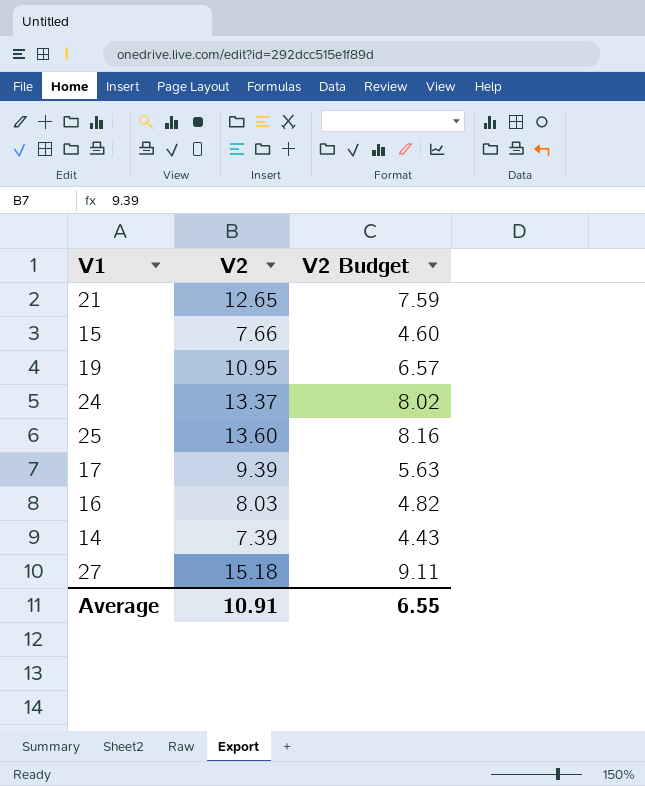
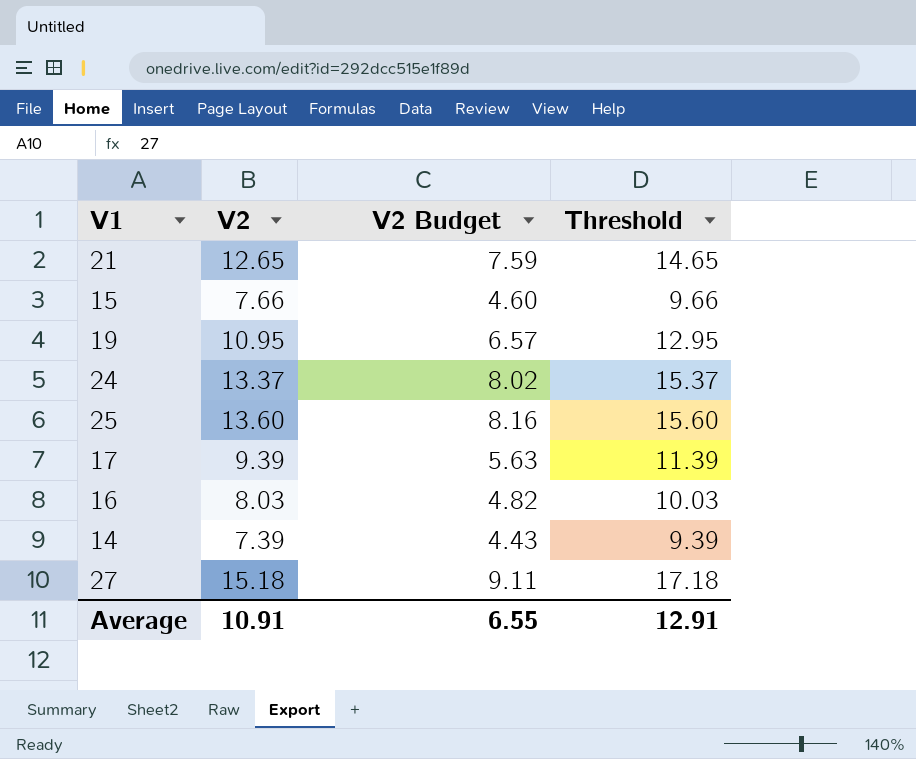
column Threshold | formula: none -> [V2] + 2

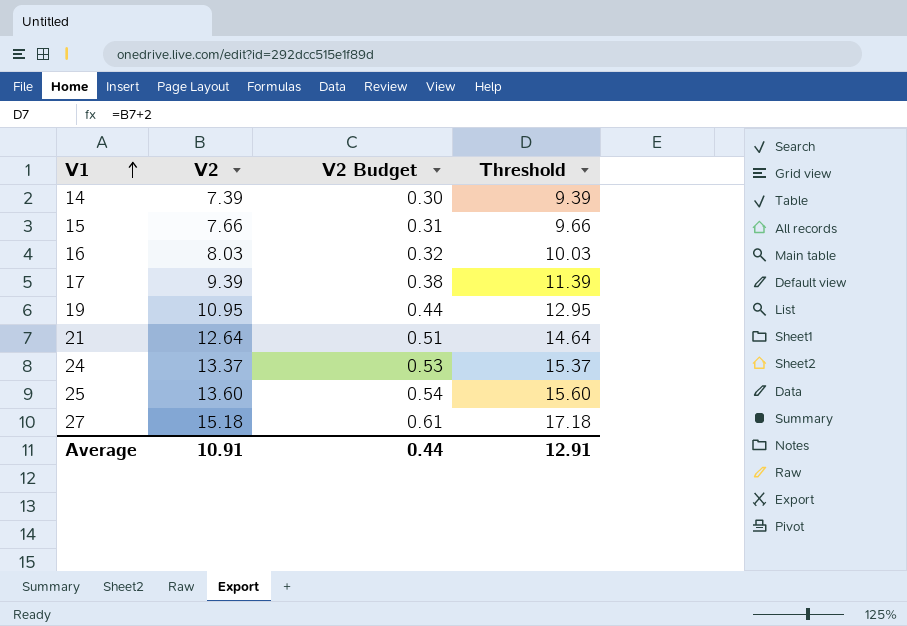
row order: none -> V1 ascending
column V2 Budget | formula: [V2] * 0.6 -> [V2] * 0.04
21 | V2: 12.65 -> 12.64
21 | Threshold: 14.65 -> 14.64
Average | V2 Budget: 6.55 -> 0.44

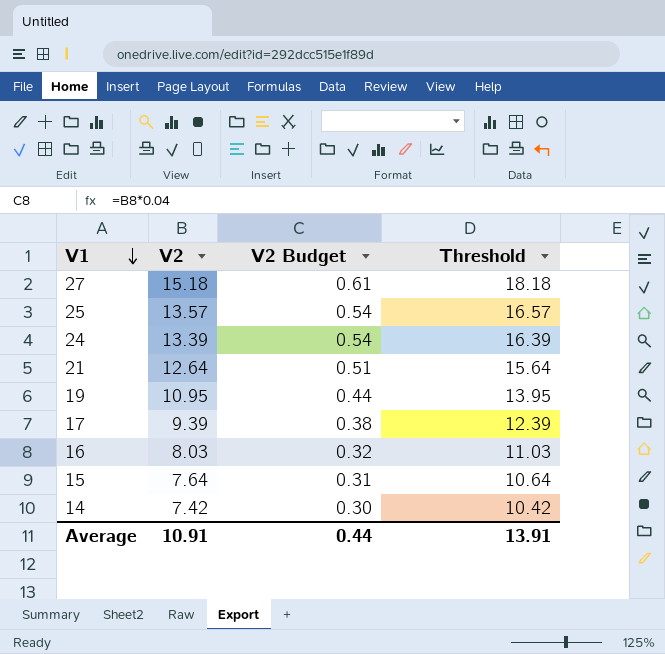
row order: V1 ascending -> V1 descending
column Threshold | formula: [V2] + 2 -> [V2] + 3
25 | V2: 13.60 -> 13.57
24 | V2: 13.37 -> 13.39
24 | V2 Budget: 0.53 -> 0.54
15 | V2: 7.66 -> 7.64
14 | V2: 7.39 -> 7.42
Average | Threshold: 12.91 -> 13.91

